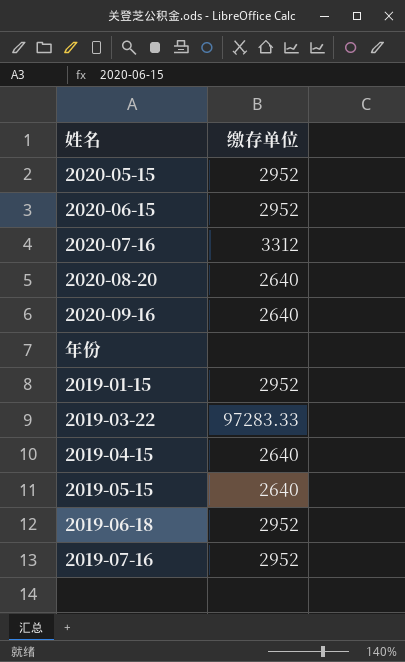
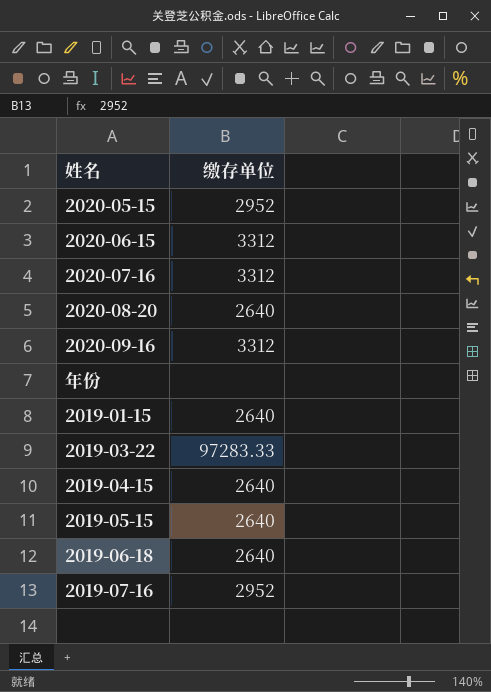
2020-06-15 | 缴存单位: 2952 -> 3312
2020-09-16 | 缴存单位: 2640 -> 3312
2019-01-15 | 缴存单位: 2952 -> 2640
2019-06-18 | 缴存单位: 2952 -> 2640

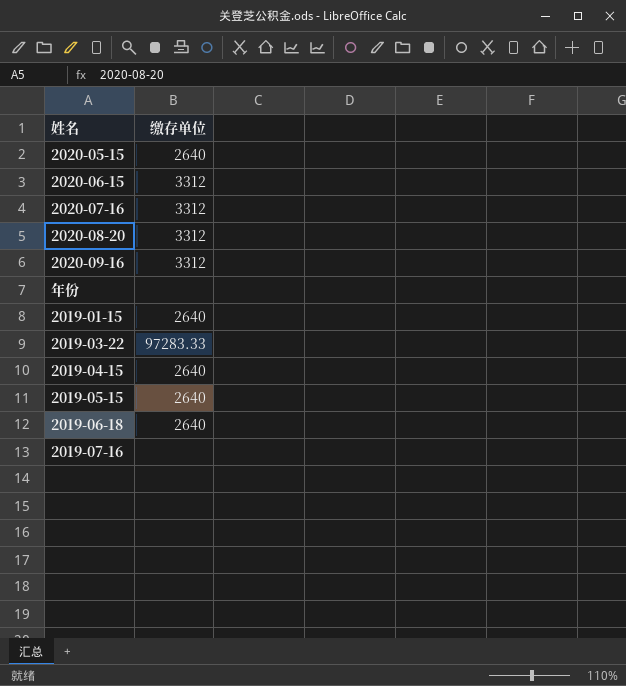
2020-05-15 | 缴存单位: 2952 -> 2640
2020-08-20 | 缴存单位: 2640 -> 3312
2019-07-16 | 缴存单位: 2952 -> none

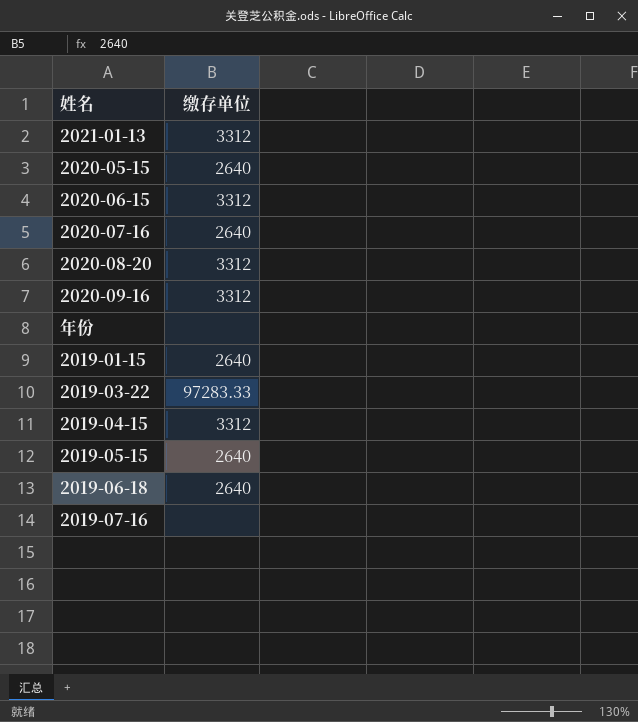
row 2021-01-13: none -> 3312
2020-07-16 | 缴存单位: 3312 -> 2640
2019-04-15 | 缴存单位: 2640 -> 3312

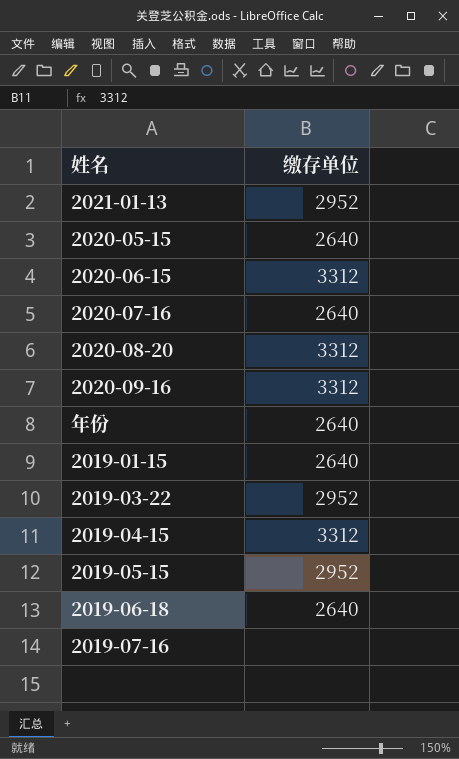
2021-01-13 | 缴存单位: 3312 -> 2952
年份 | 缴存单位: none -> 2640
2019-03-22 | 缴存单位: 97283.33 -> 2952
2019-05-15 | 缴存单位: 2640 -> 2952

